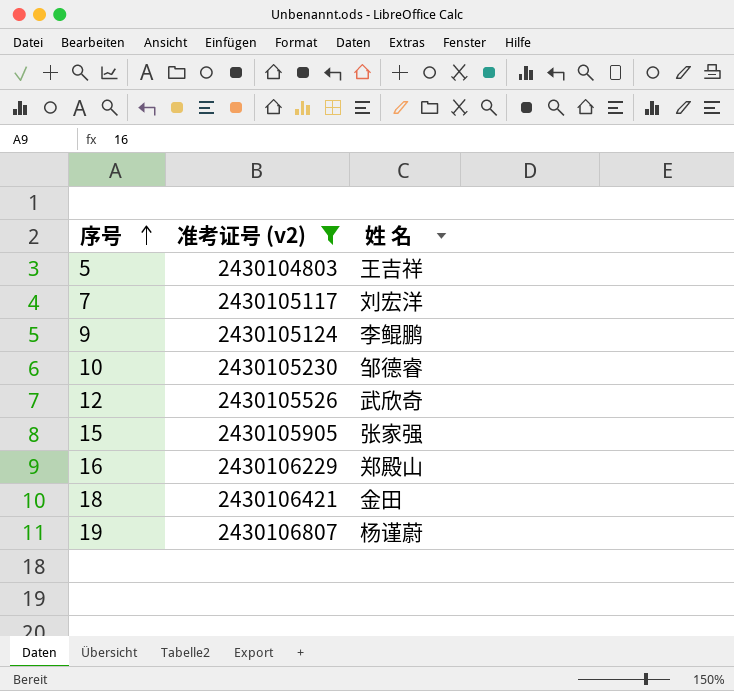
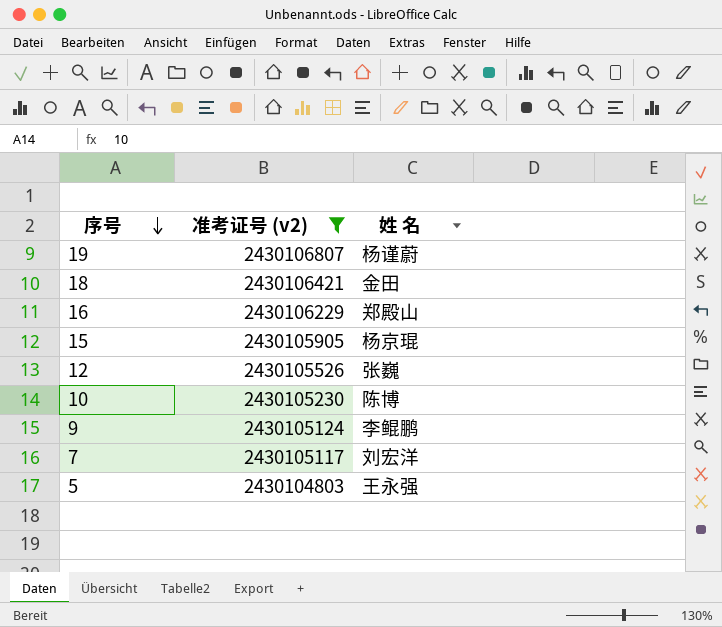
row order: 序号 ascending -> 序号 descending
15 | 姓 名: 张家强 -> 杨京琨
12 | 姓 名: 武欣奇 -> 张巍
10 | 姓 名: 邹德睿 -> 陈博
5 | 姓 名: 王吉祥 -> 王永强

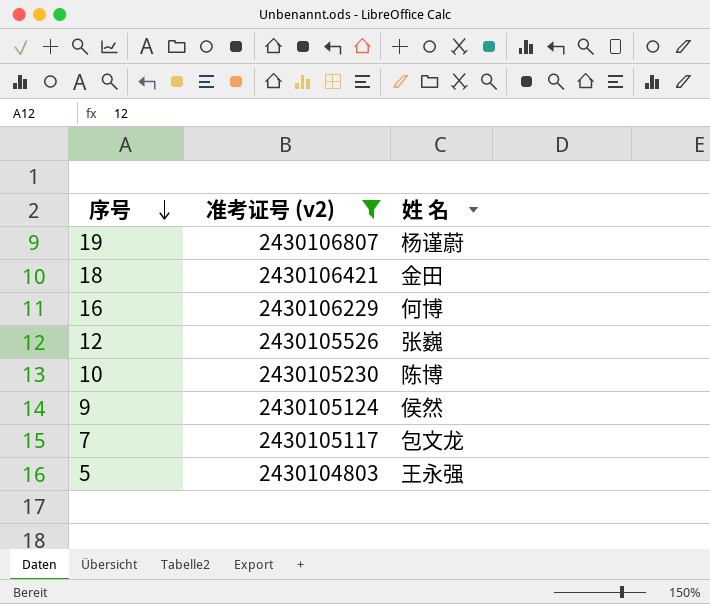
row 15: 2430105905 | 杨京琨 -> none
16 | 姓 名: 郑殿山 -> 何博
9 | 姓 名: 李鲲鹏 -> 侯然
7 | 姓 名: 刘宏洋 -> 包文龙

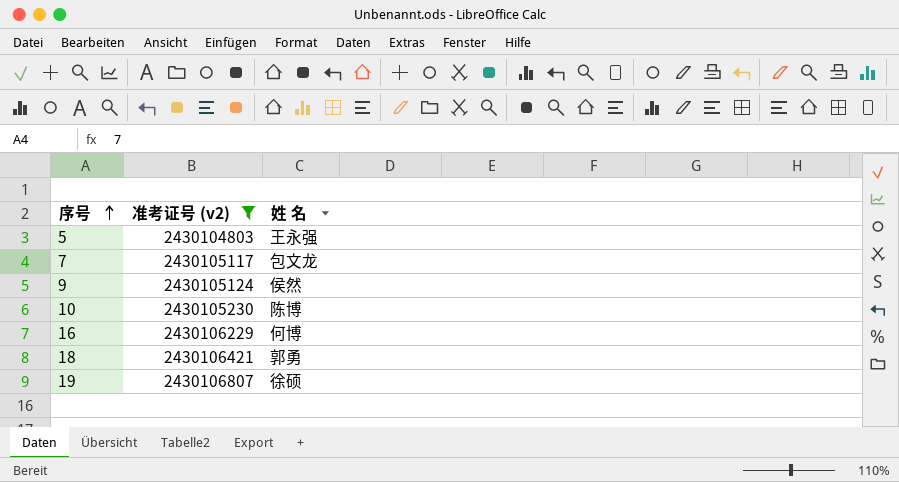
row order: 序号 descending -> 序号 ascending
row 12: 2430105526 | 张巍 -> none
18 | 姓 名: 金田 -> 郭勇
19 | 姓 名: 杨谨蔚 -> 徐硕

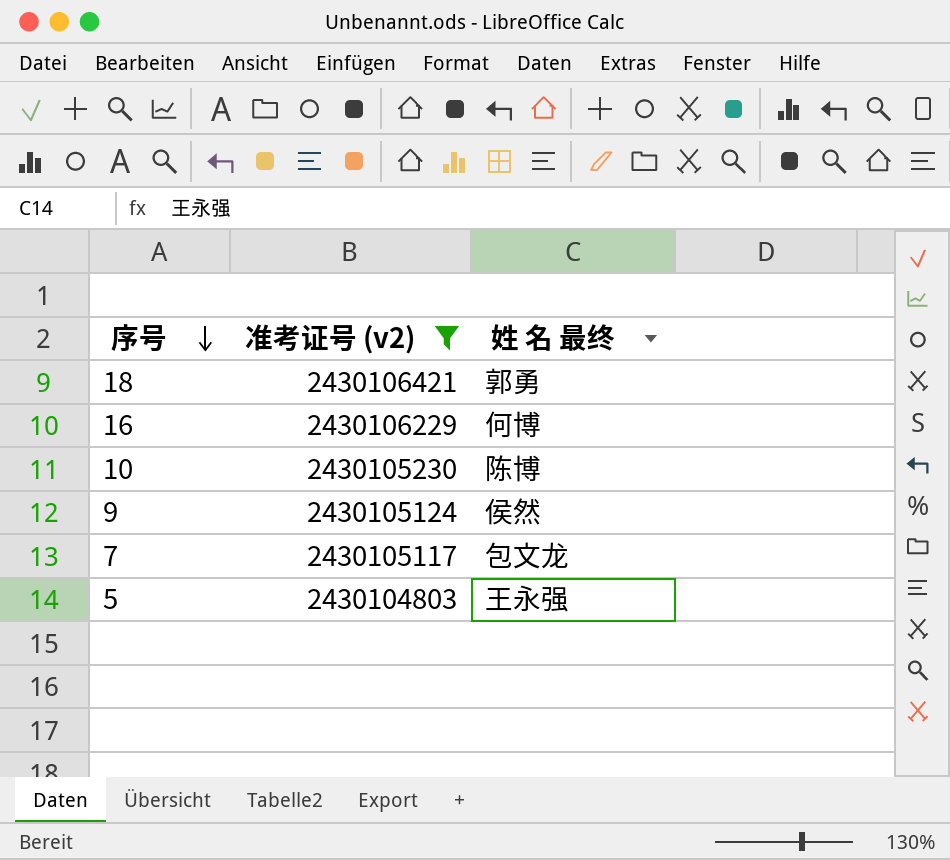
row order: 序号 ascending -> 序号 descending
column name: 姓 名 -> 姓 名 最终
row 19: 2430106807 | 徐硕 -> none

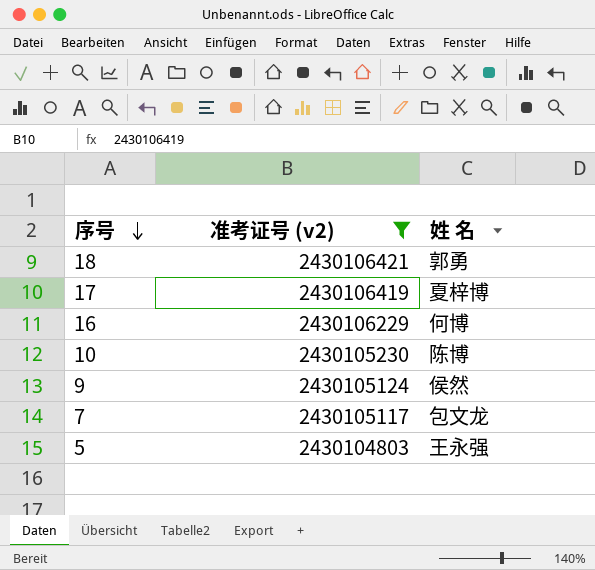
column name: 姓 名 最终 -> 姓 名
row 17: none -> 2430106419 | 夏梓博

